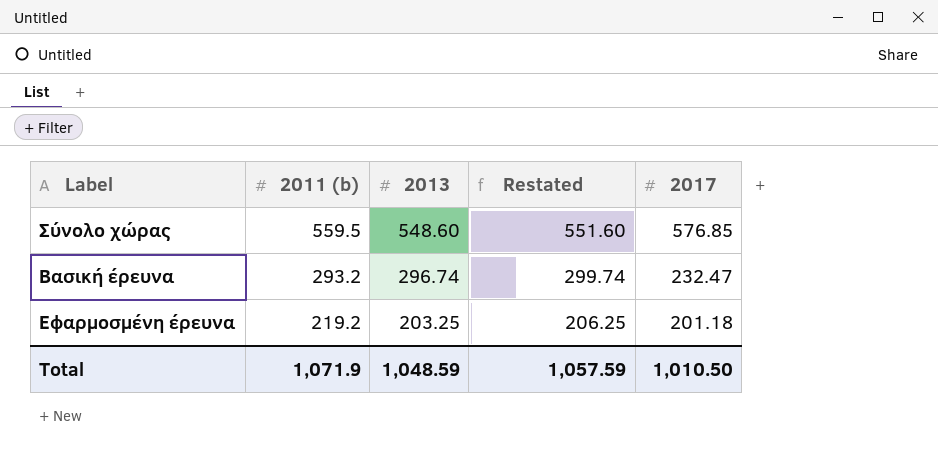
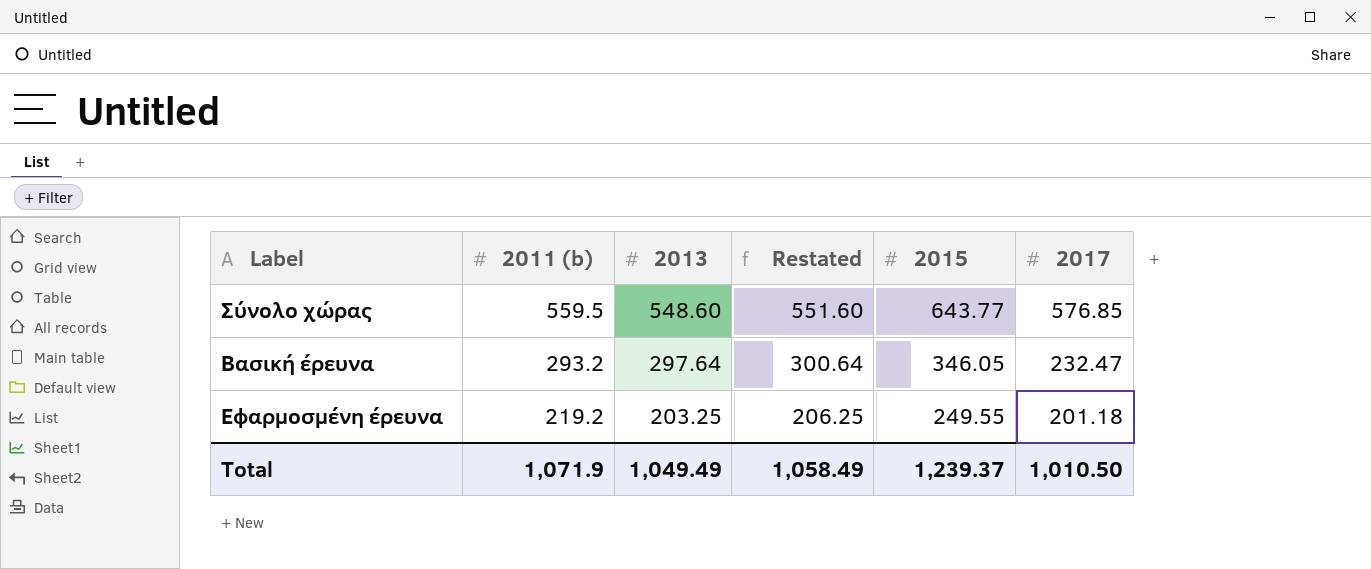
column 2015 | position: none -> 5
Βασική έρευνα | 2013: 296.74 -> 297.64
Βασική έρευνα | Restated: 299.74 -> 300.64
Total | 2013: 1,048.59 -> 1,049.49
Total | Restated: 1,057.59 -> 1,058.49

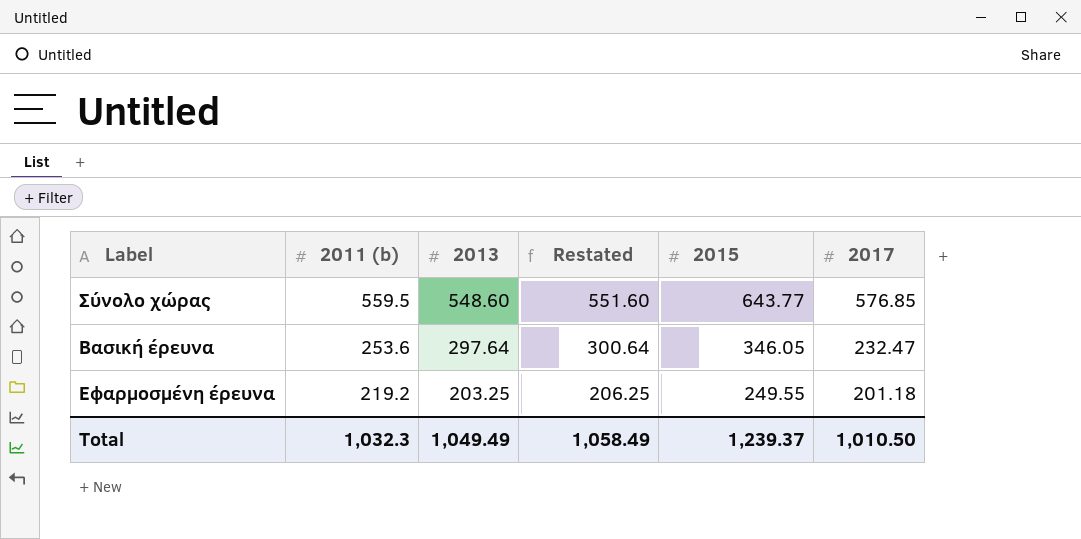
Βασική έρευνα | 2011 (b): 293.2 -> 253.6
Total | 2011 (b): 1,071.9 -> 1,032.3

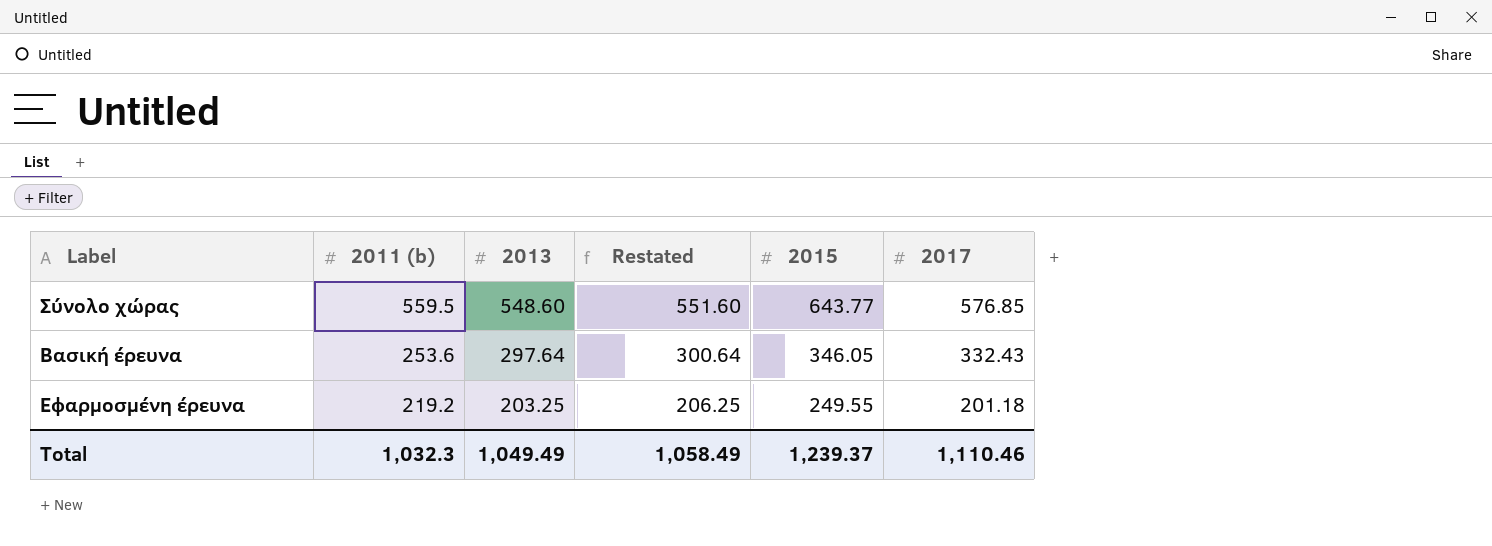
Βασική έρευνα | 2017: 232.47 -> 332.43
Total | 2017: 1,010.50 -> 1,110.46

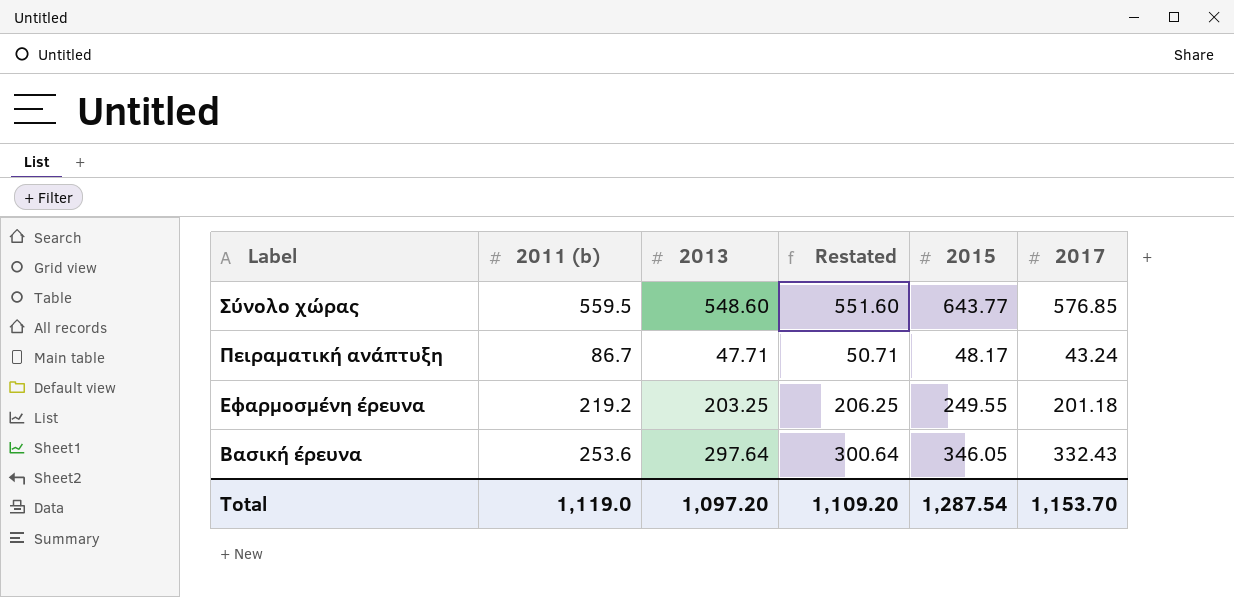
row order: 2011 (b) descending -> Label descending
row Πειραματική ανάπτυξη: none -> 86.7 | 47.71 | 50.71 | 48.17 | 43.24
Total | 2011 (b): 1,032.3 -> 1,119.0
Total | 2013: 1,049.49 -> 1,097.20
Total | Restated: 1,058.49 -> 1,109.20
Total | 2015: 1,239.37 -> 1,287.54
Total | 2017: 1,110.46 -> 1,153.70

